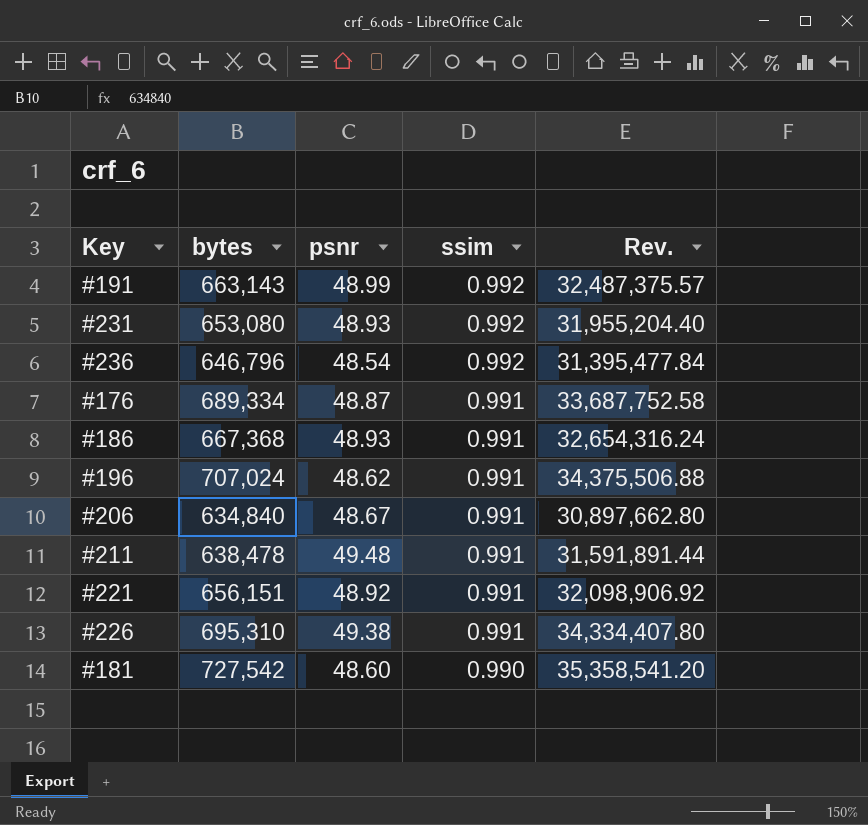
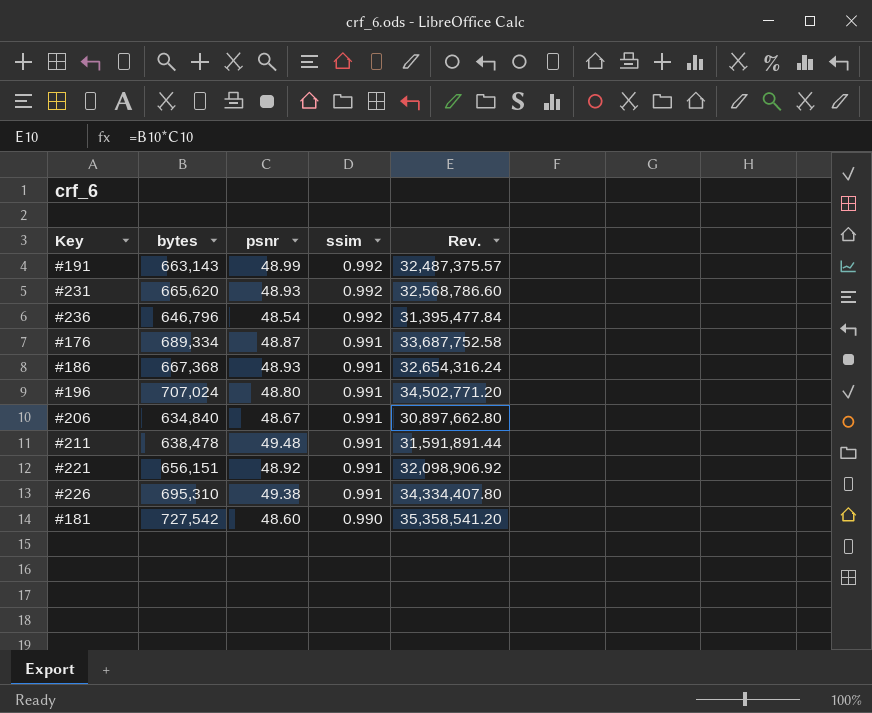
#231 | bytes: 653,080 -> 665,620
#231 | Rev.: 31,955,204.40 -> 32,568,786.60
#196 | psnr: 48.62 -> 48.80
#196 | Rev.: 34,375,506.88 -> 34,502,771.20

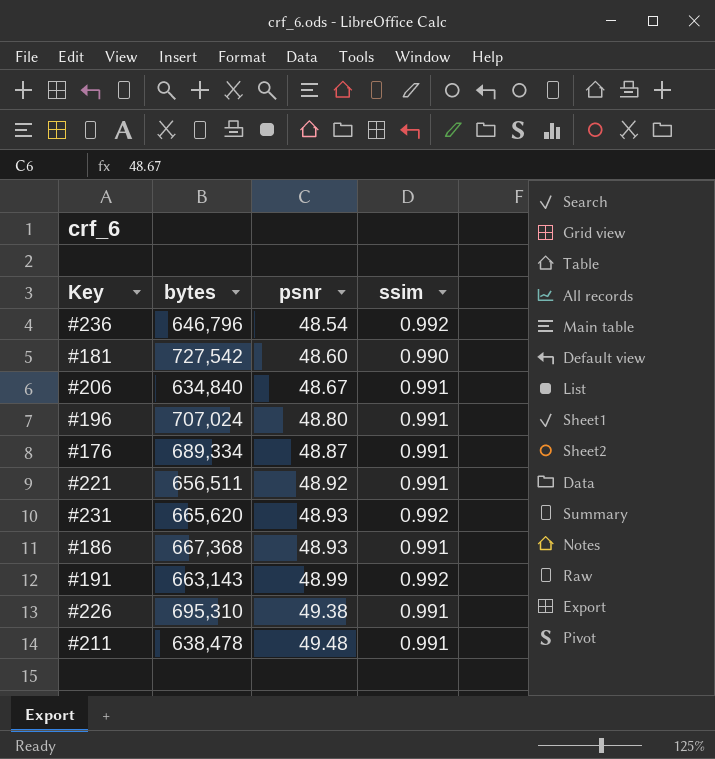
row order: ssim descending -> psnr ascending
column Rev. | formula: [bytes] * [psnr] -> none
#221 | bytes: 656,151 -> 656,511

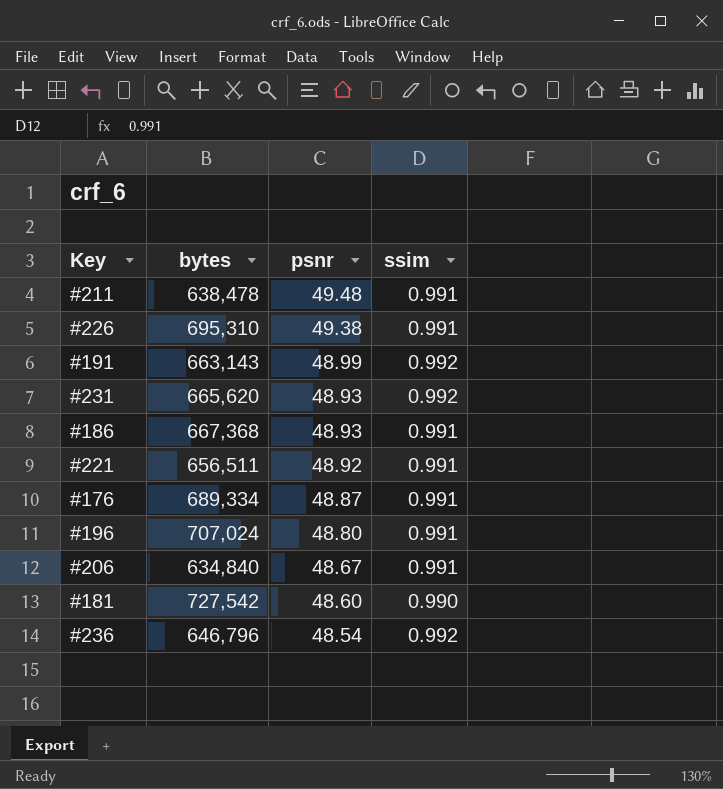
row order: psnr ascending -> psnr descending

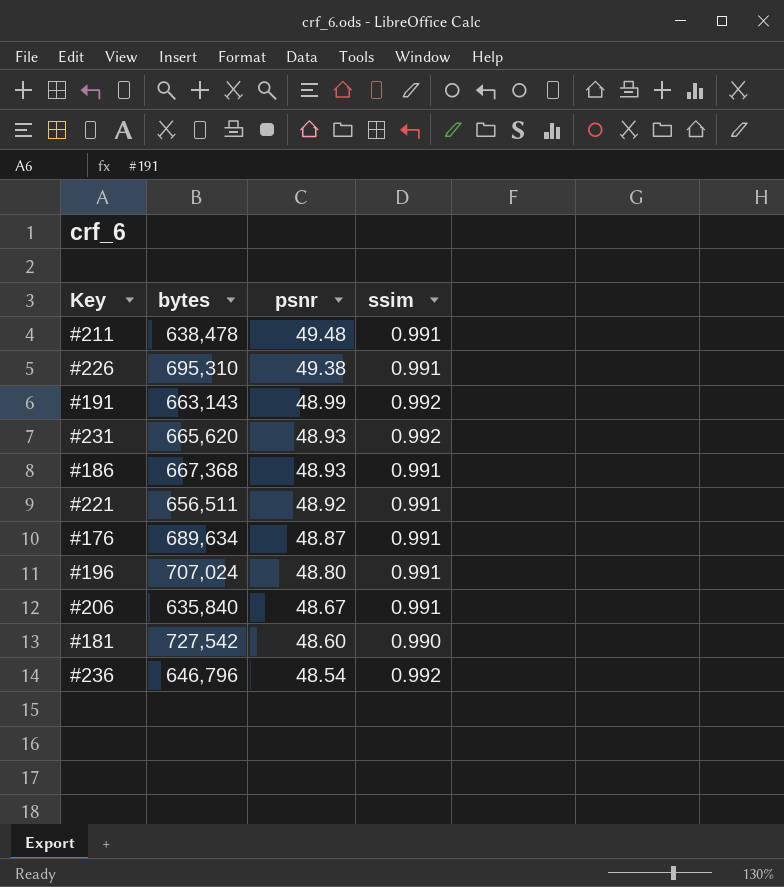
#176 | bytes: 689,334 -> 689,634
#206 | bytes: 634,840 -> 635,840

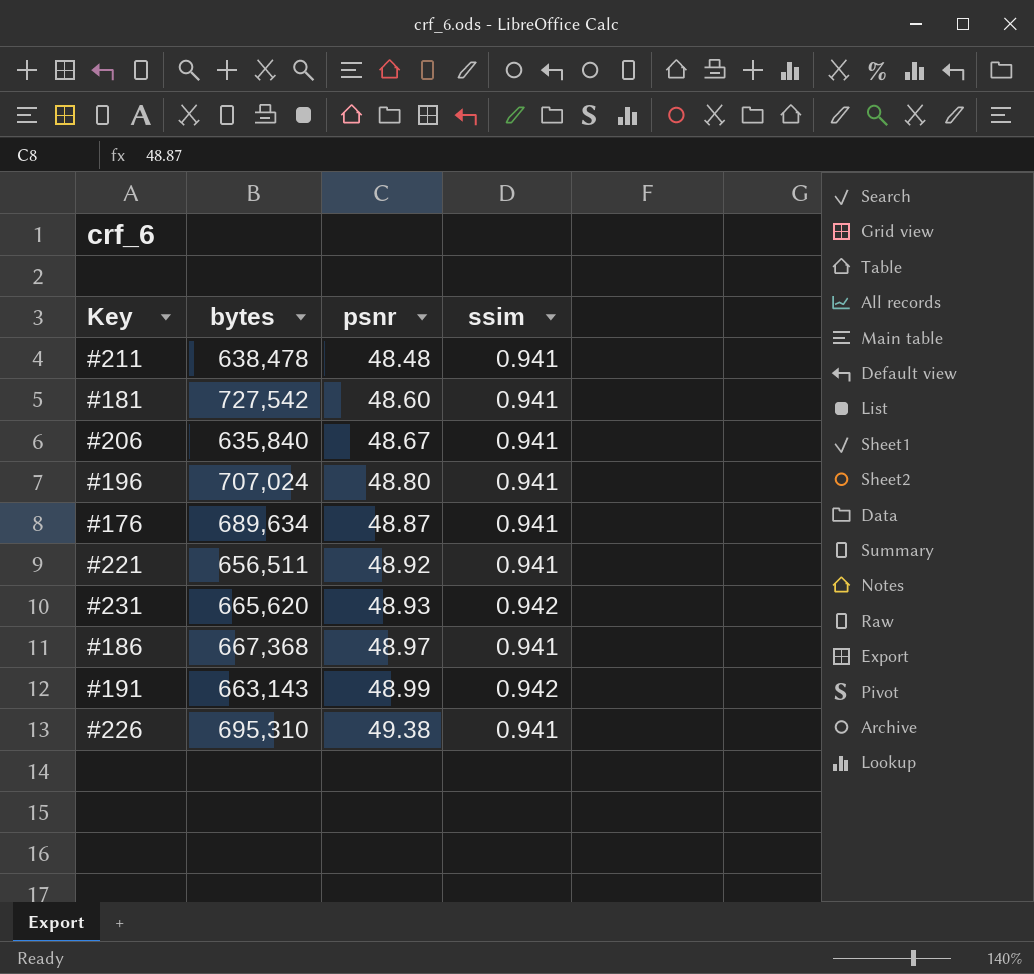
row order: psnr descending -> psnr ascending
row #236: 646,796 | 48.54 | 0.992 -> none
#211 | psnr: 49.48 -> 48.48
#211 | ssim: 0.991 -> 0.941
#181 | ssim: 0.990 -> 0.941
#206 | ssim: 0.991 -> 0.941
#196 | ssim: 0.991 -> 0.941
#176 | ssim: 0.991 -> 0.941
#221 | ssim: 0.991 -> 0.941
#231 | ssim: 0.992 -> 0.942
#186 | psnr: 48.93 -> 48.97
#186 | ssim: 0.991 -> 0.941
#191 | ssim: 0.992 -> 0.942
#226 | ssim: 0.991 -> 0.941

